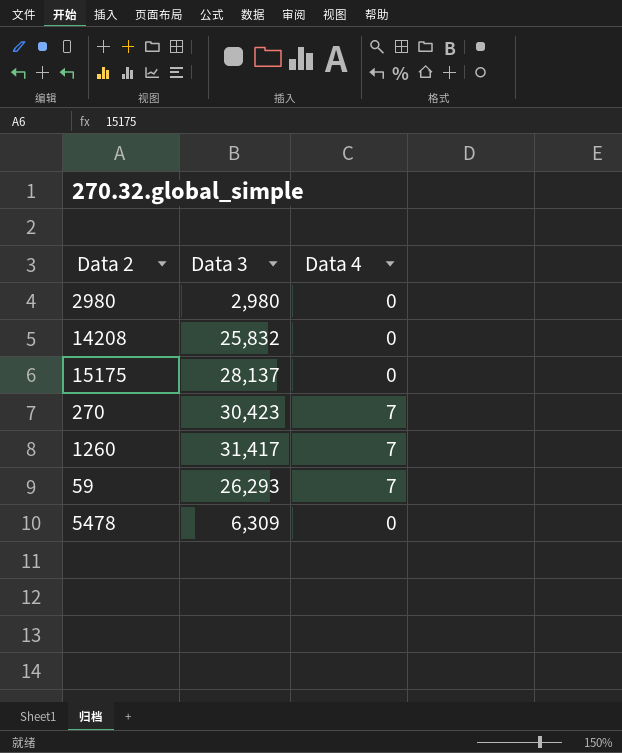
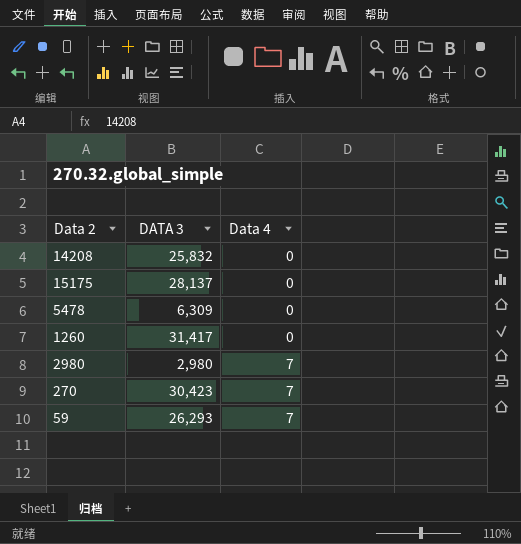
row order: none -> Data 4 ascending
column name: Data 3 -> DATA 3
1260 | Data 4: 7 -> 0
2980 | Data 4: 0 -> 7

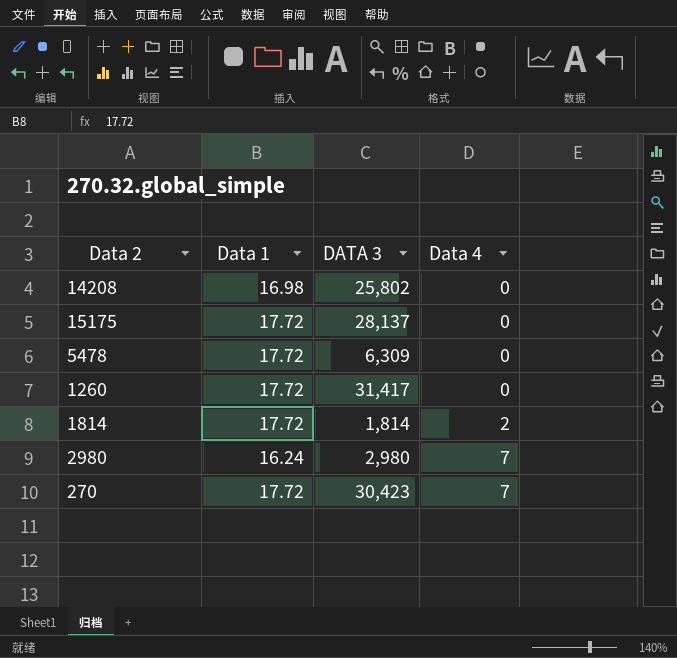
column Data 1 | position: none -> 2
row 59: 26,293 | 7 -> none
14208 | DATA 3: 25,832 -> 25,802
row 1814: none -> 17.72 | 1,814 | 2

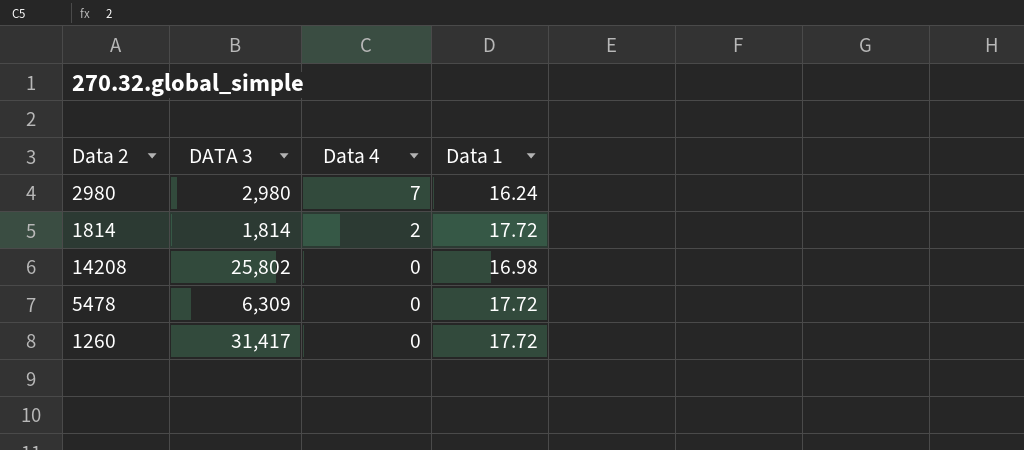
row order: Data 4 ascending -> Data 4 descending
column Data 1 | position: 2 -> 4
row 15175: 17.72 | 28,137 | 0 -> none
row 270: 17.72 | 30,423 | 7 -> none

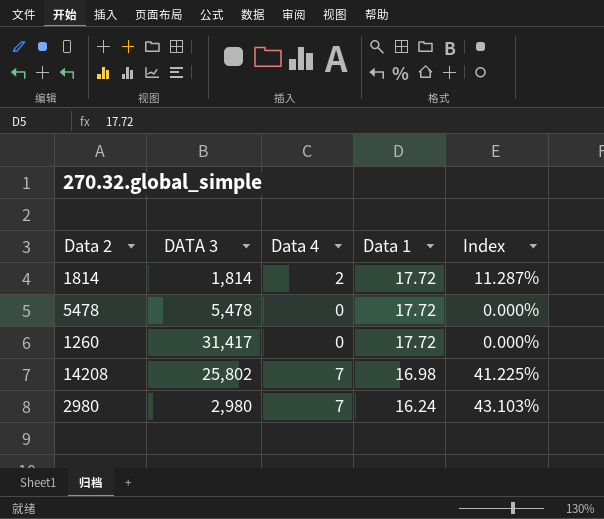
row order: Data 4 descending -> Data 1 descending
column Index | formula: none -> [Data 4] / [Data 1]
5478 | DATA 3: 6,309 -> 5,478
14208 | Data 4: 0 -> 7

